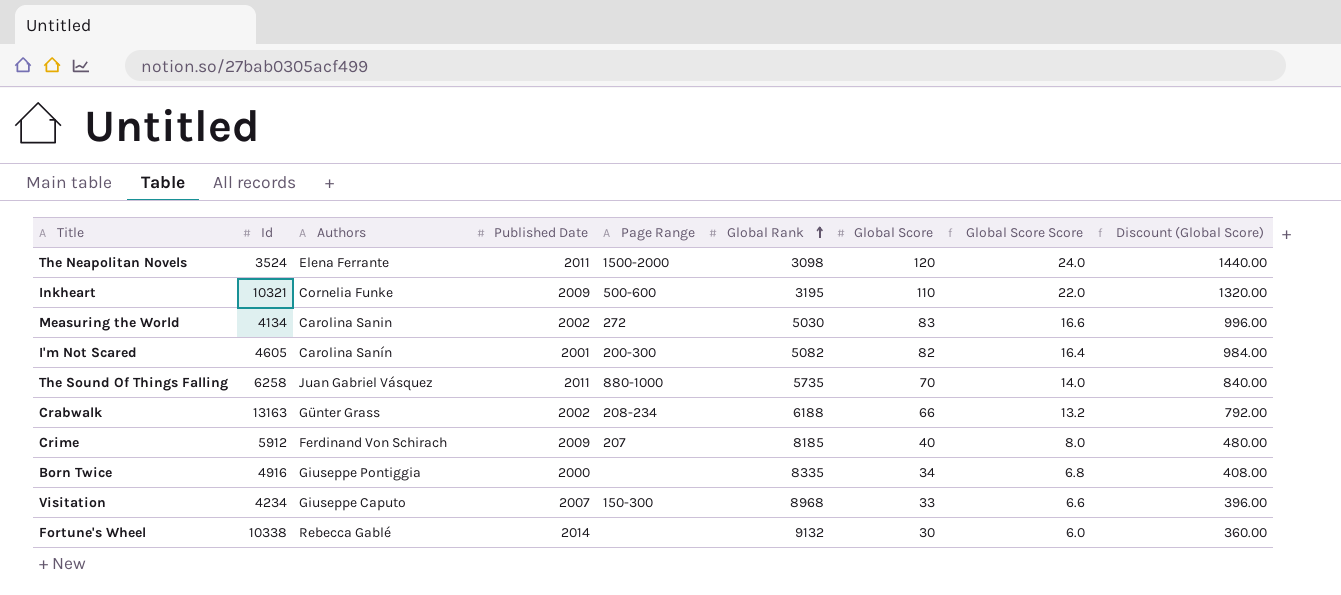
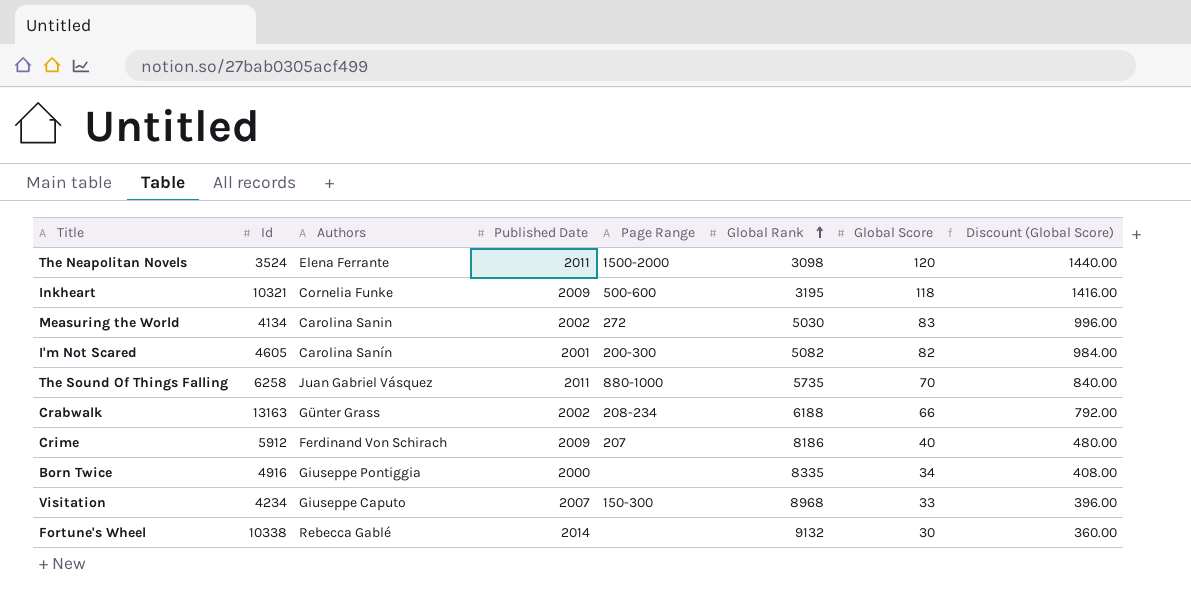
column Global Score Score | formula: [Global Score] * 0.2 -> none
Inkheart | Global Score: 110 -> 118
Inkheart | Discount (Global Score): 1320.00 -> 1416.00
Crime | Global Rank: 8185 -> 8186

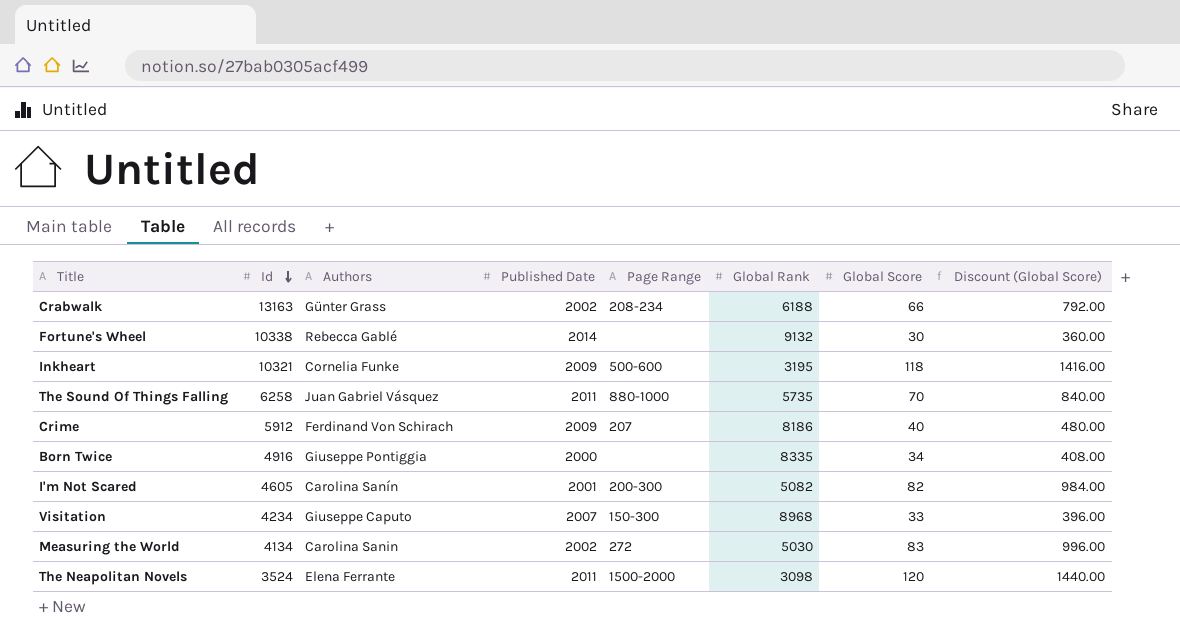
row order: Global Rank ascending -> Id descending

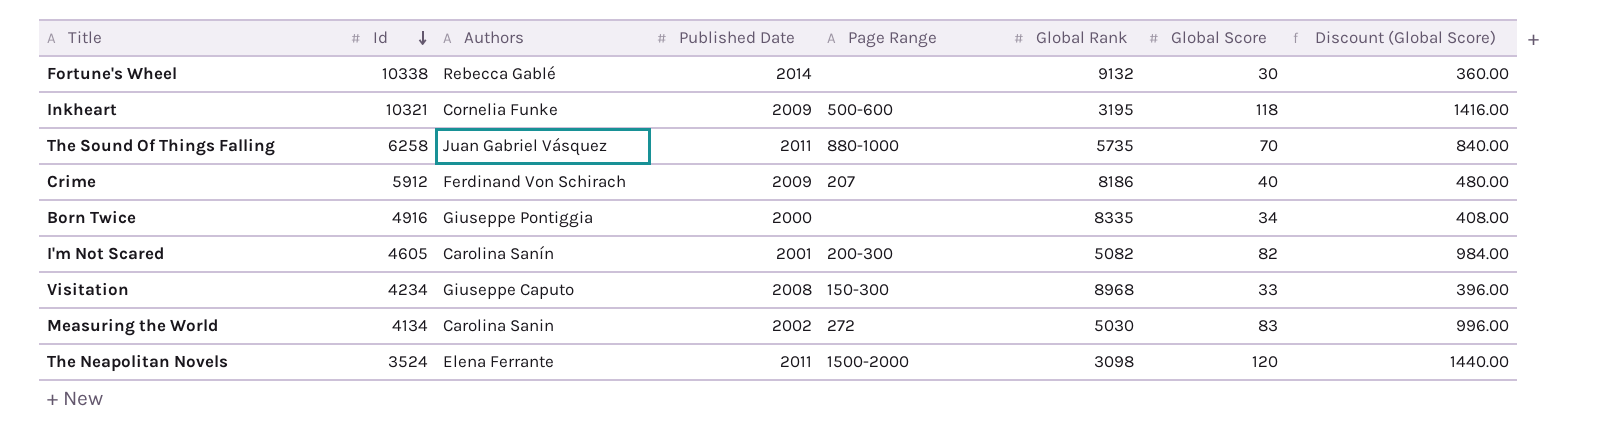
row Crabwalk: 13163 | Günter Grass | 2002 | 208-234 | 6188 | 66 | 792.00 -> none
Visitation | Published Date: 2007 -> 2008

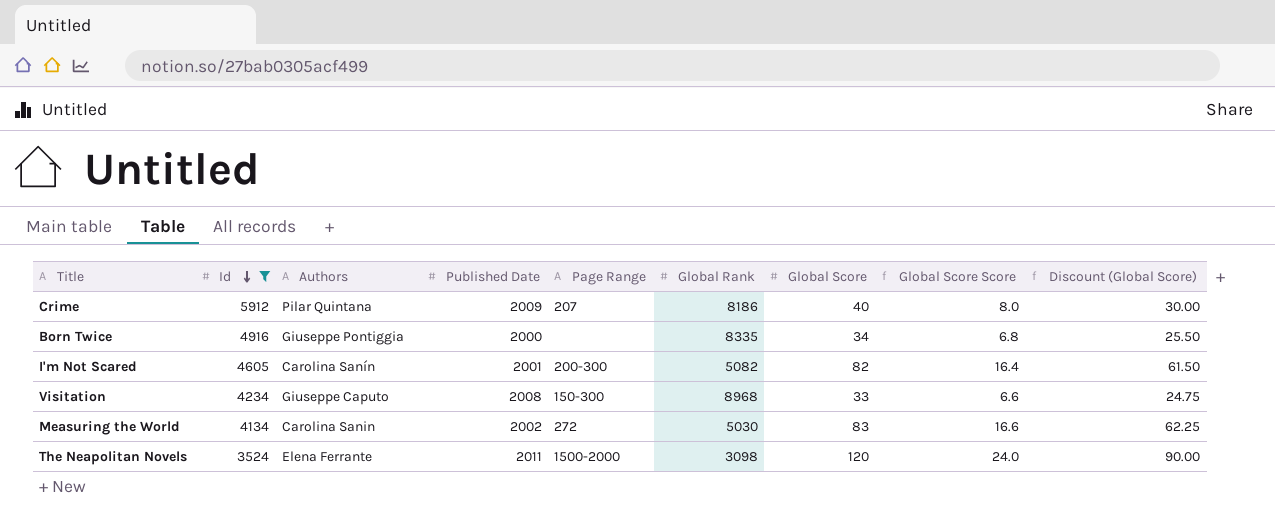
filter: none -> Id <= 5912
column Global Score Score | formula: none -> [Global Score] * 0.2
column Discount (Global Score) | formula: [Global Score] * 12 -> [Global Score] * 0.75
Crime | Authors: Ferdinand Von Schirach -> Pilar Quintana

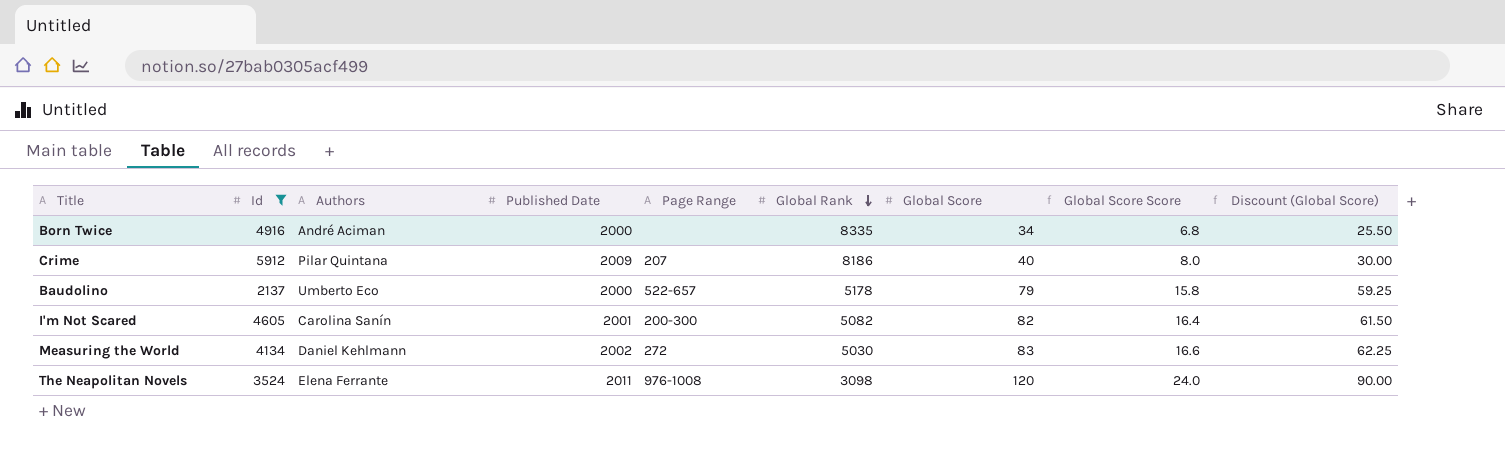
row order: Id descending -> Global Rank descending
row Visitation: 4234 | Giuseppe Caputo | 2008 | 150-300 | 8968 | 33 | 6.6 | 24.75 -> none
Born Twice | Authors: Giuseppe Pontiggia -> André Aciman
row Baudolino: none -> 2137 | Umberto Eco | 2000 | 522-657 | 5178 | 79 | 15.8 | 59.25
Measuring the World | Authors: Carolina Sanin -> Daniel Kehlmann
The Neapolitan Novels | Page Range: 1500-2000 -> 976-1008

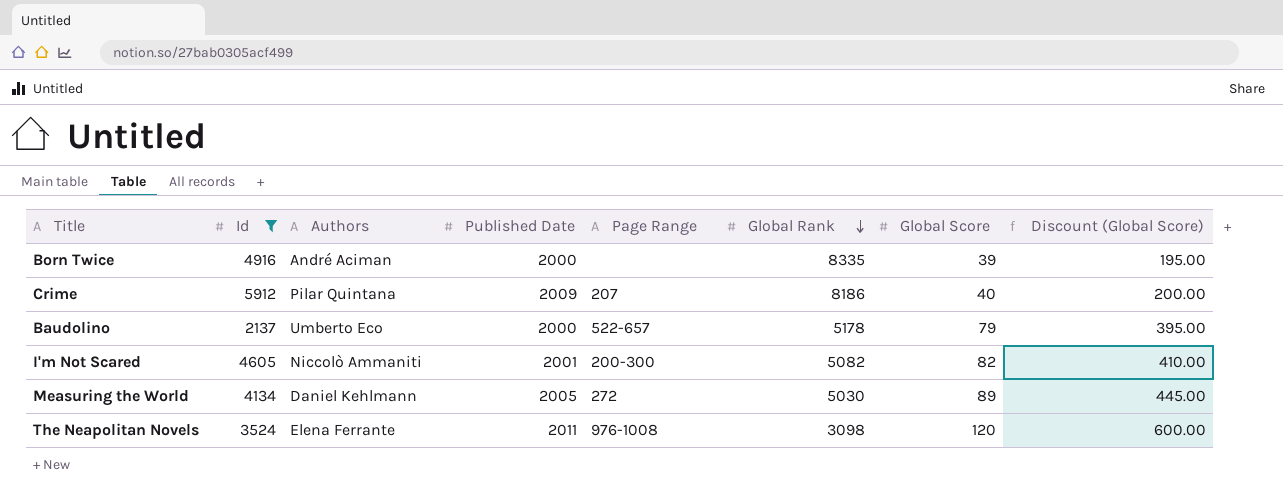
column Global Score Score | formula: [Global Score] * 0.2 -> none
column Discount (Global Score) | formula: [Global Score] * 0.75 -> [Global Score] * 5
Born Twice | Global Score: 34 -> 39
I'm Not Scared | Authors: Carolina Sanín -> Niccolò Ammaniti
Measuring the World | Published Date: 2002 -> 2005
Measuring the World | Global Score: 83 -> 89

